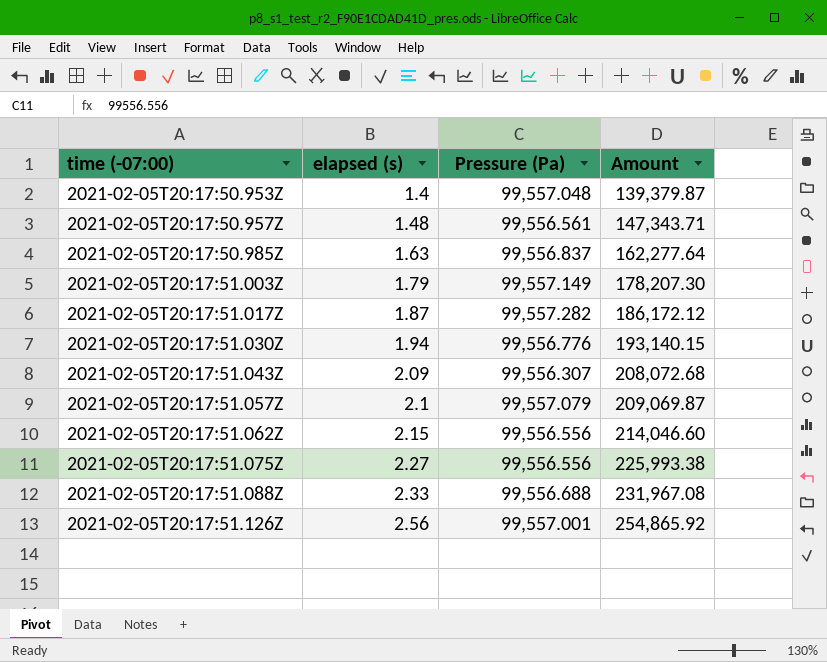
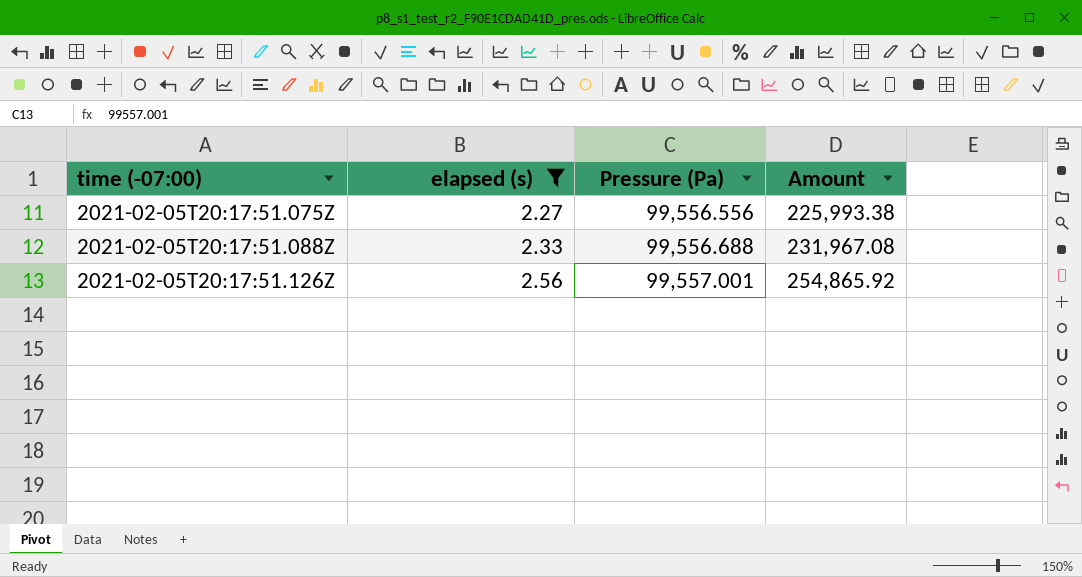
filter: none -> elapsed (s) >= 2.27

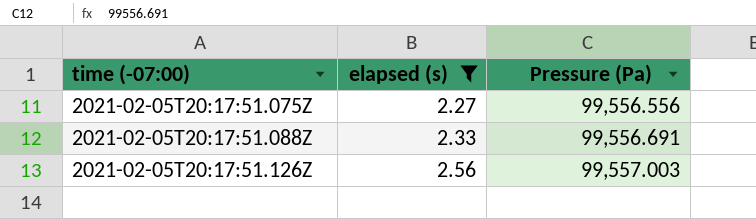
column Amount | formula: [elapsed (s)] * [Pressure (Pa)] -> none
2021-02-05T20:17:51.088Z | Pressure (Pa): 99,556.688 -> 99,556.691
2021-02-05T20:17:51.126Z | Pressure (Pa): 99,557.001 -> 99,557.003

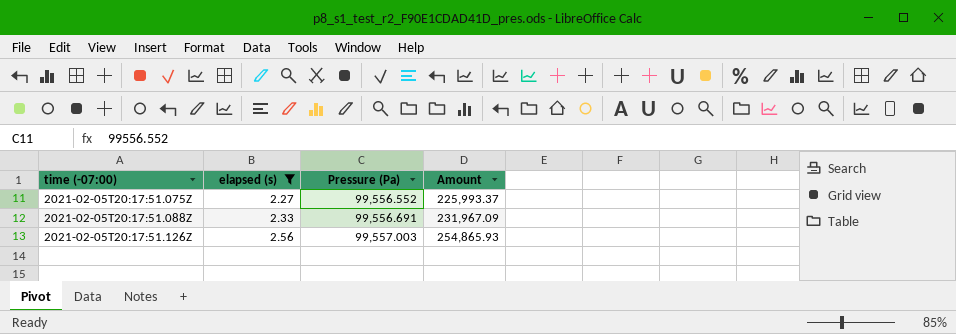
column Amount | formula: none -> [elapsed (s)] * [Pressure (Pa)]
2021-02-05T20:17:51.075Z | Pressure (Pa): 99,556.556 -> 99,556.552

